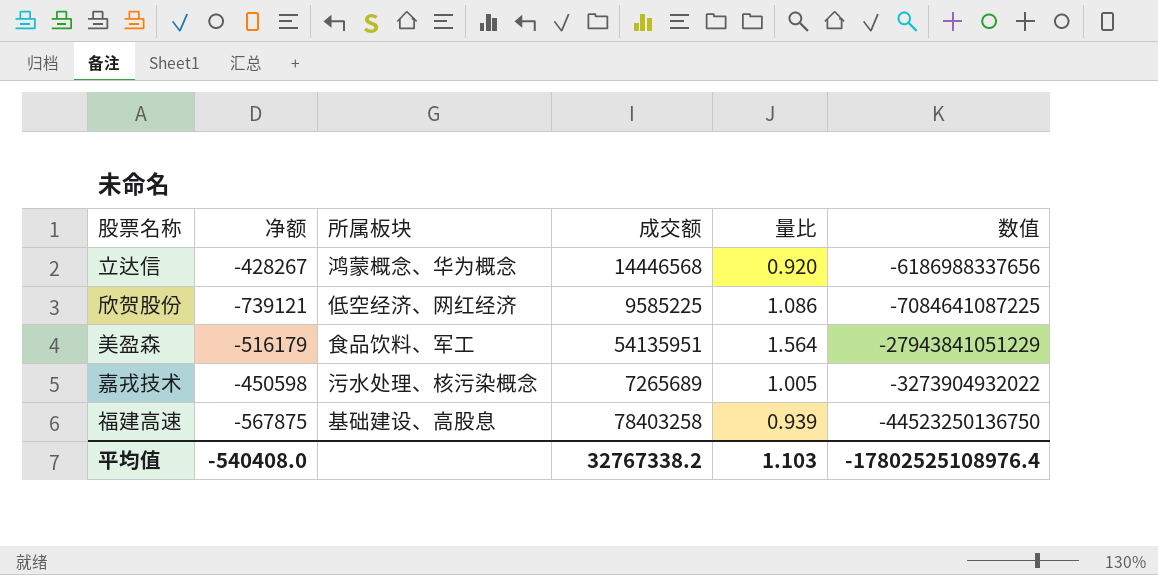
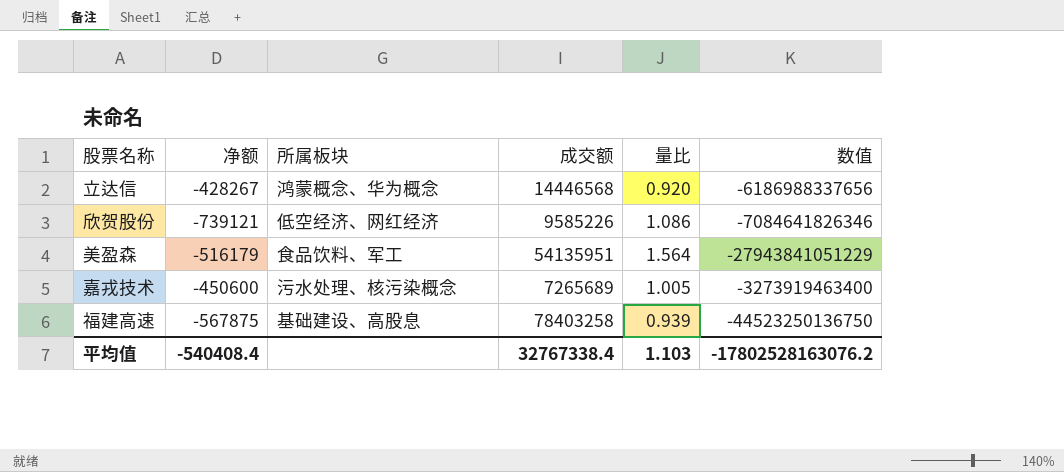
欣贺股份 | 成交额: 9585225 -> 9585226
欣贺股份 | 数值: -7084641087225 -> -7084641826346
嘉戎技术 | 净额: -450598 -> -450600
嘉戎技术 | 数值: -3273904932022 -> -3273919463400
平均值 | 净额: -540408.0 -> -540408.4
平均值 | 成交额: 32767338.2 -> 32767338.4
平均值 | 数值: -17802525108976.4 -> -17802528163076.2

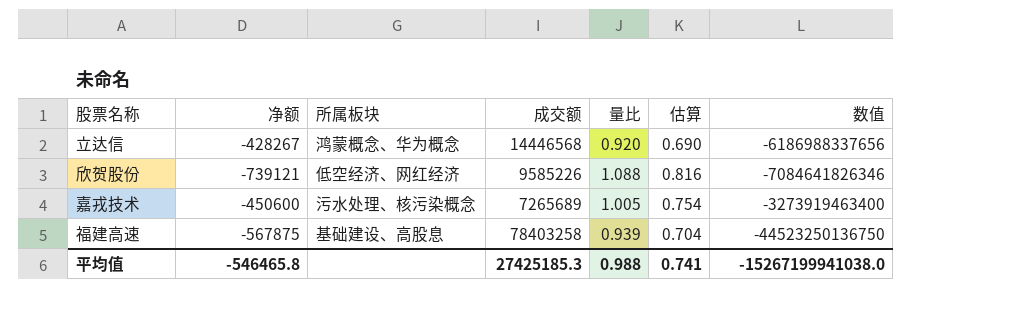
column 估算 | formula: none -> [量比] * 0.75
row 美盈森: -516179 | 食品饮料、军工 | 54135951 | 1.564 | -27943841051229 -> none
欣贺股份 | 量比: 1.086 -> 1.088
平均值 | 净额: -540408.4 -> -546465.8
平均值 | 成交额: 32767338.4 -> 27425185.3
平均值 | 量比: 1.103 -> 0.988
平均值 | 数值: -17802528163076.2 -> -15267199941038.0

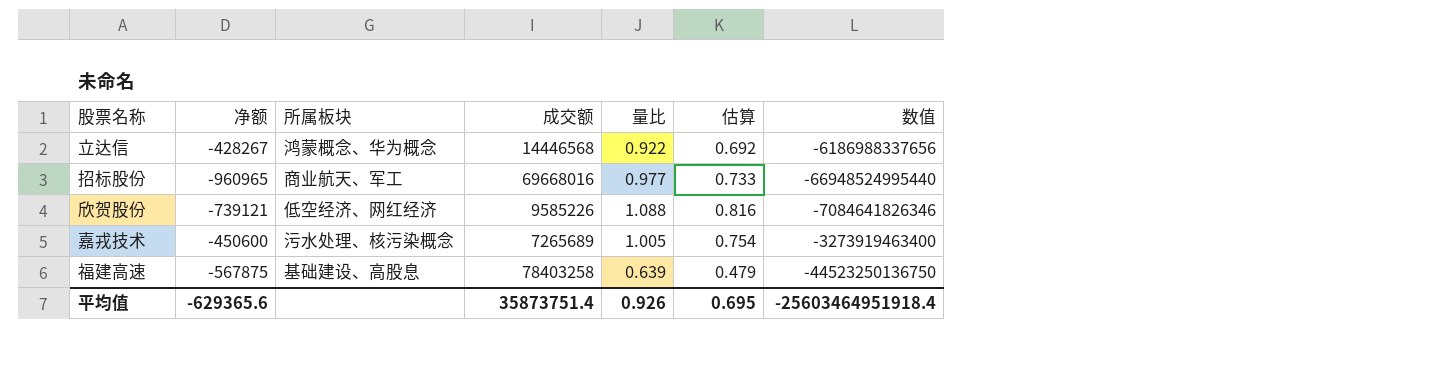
立达信 | 量比: 0.920 -> 0.922
立达信 | 估算: 0.690 -> 0.692
row 招标股份: none -> -960965 | 商业航天、军工 | 69668016 | 0.977 | 0.733 | -66948524995440
福建高速 | 量比: 0.939 -> 0.639
福建高速 | 估算: 0.704 -> 0.479
平均值 | 净额: -546465.8 -> -629365.6
平均值 | 成交额: 27425185.3 -> 35873751.4
平均值 | 量比: 0.988 -> 0.926
平均值 | 估算: 0.741 -> 0.695
平均值 | 数值: -15267199941038.0 -> -25603464951918.4

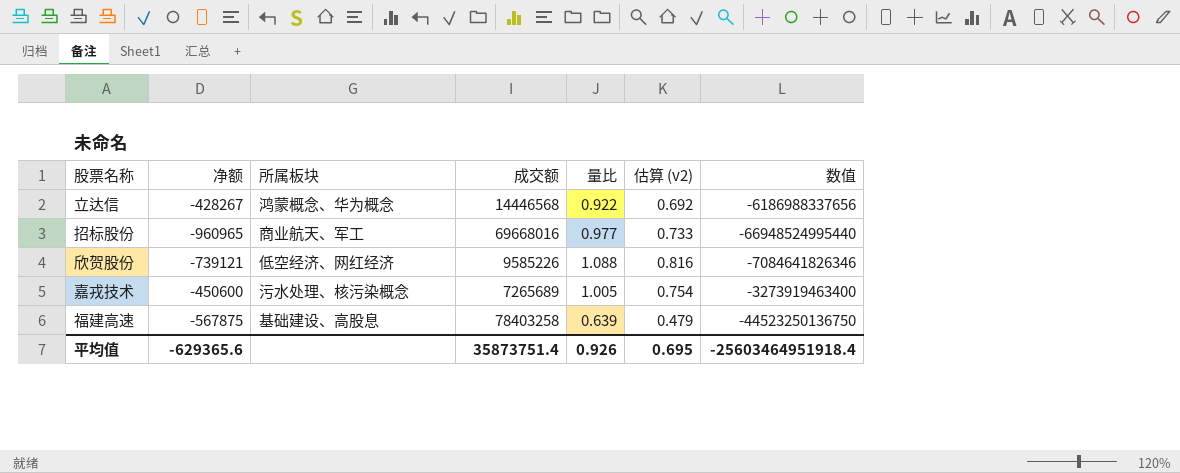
column name: 估算 -> 估算 (v2)

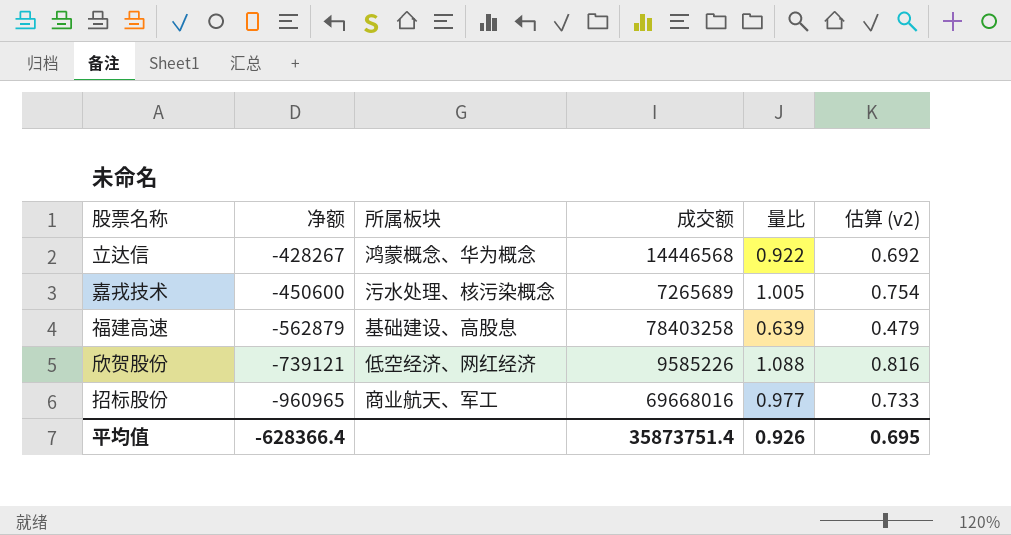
row order: none -> 净额 descending
column 数值 | formula: [净额] * [成交额] -> none
福建高速 | 净额: -567875 -> -562879
平均值 | 净额: -629365.6 -> -628366.4

